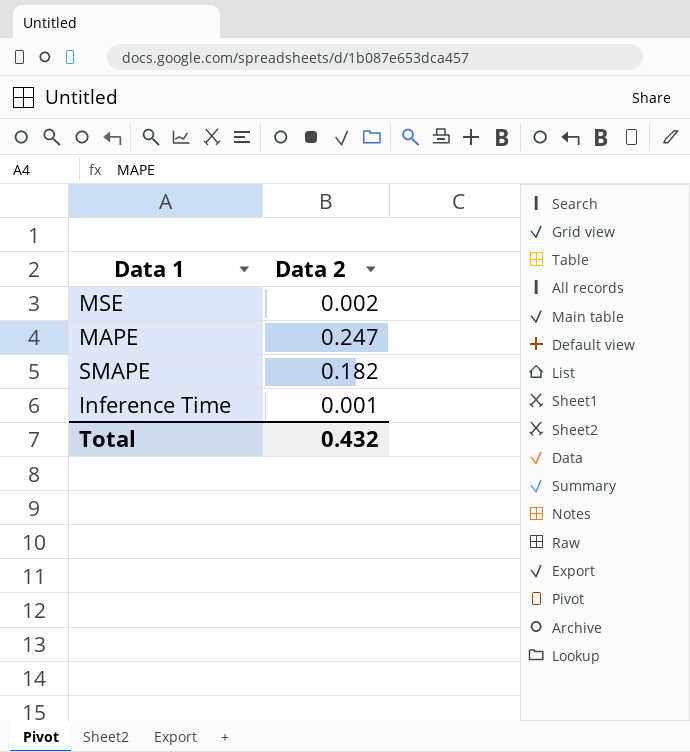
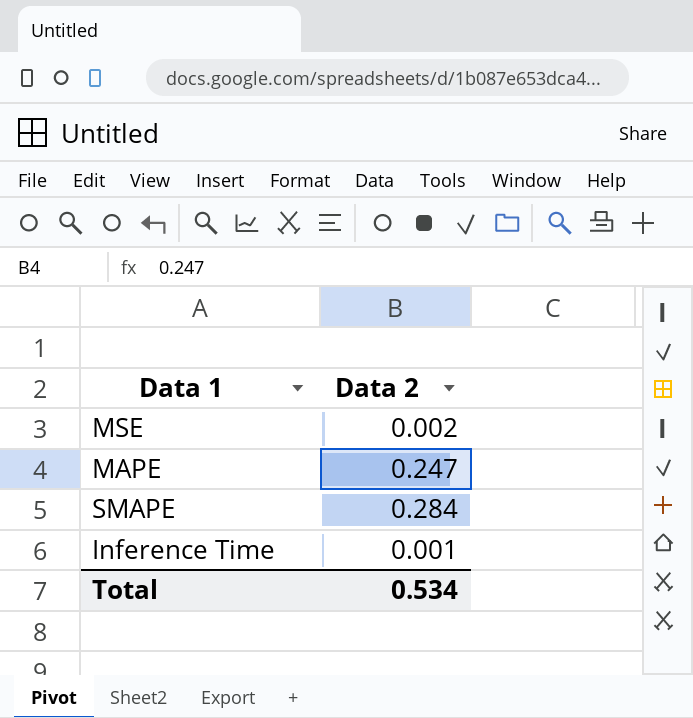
SMAPE | Data 2: 0.182 -> 0.284
Total | Data 2: 0.432 -> 0.534

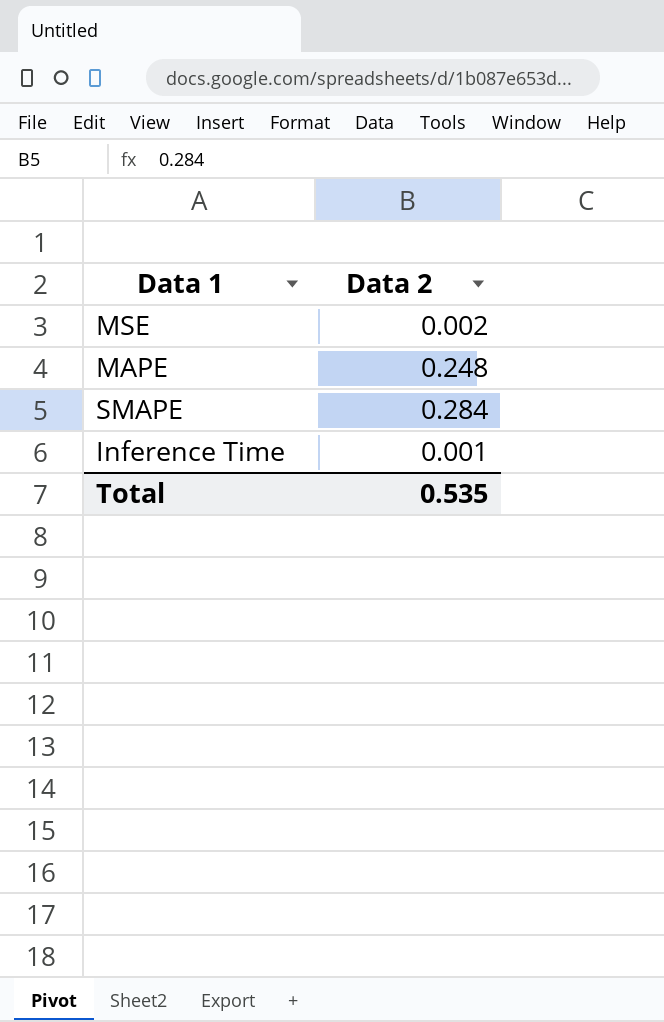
MAPE | Data 2: 0.247 -> 0.248
Total | Data 2: 0.534 -> 0.535

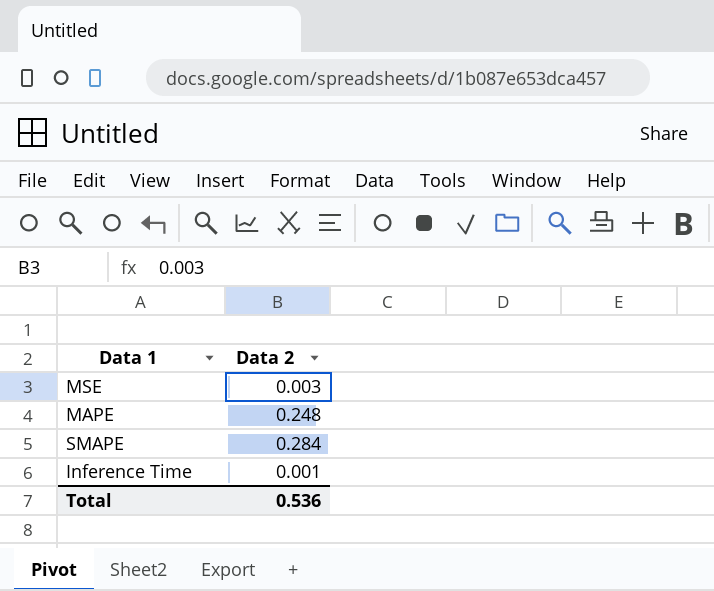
MSE | Data 2: 0.002 -> 0.003
Total | Data 2: 0.535 -> 0.536

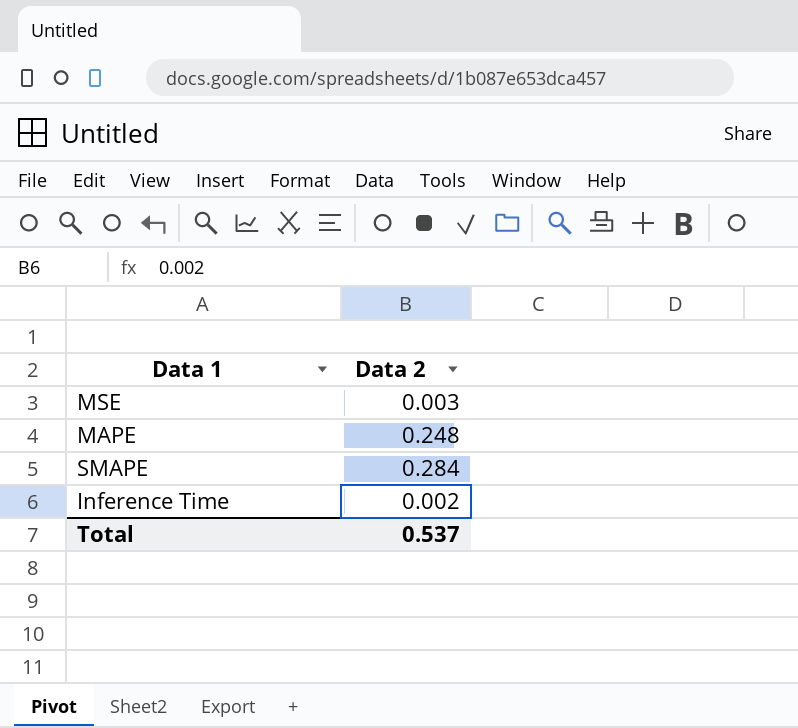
Inference Time | Data 2: 0.001 -> 0.002
Total | Data 2: 0.536 -> 0.537

